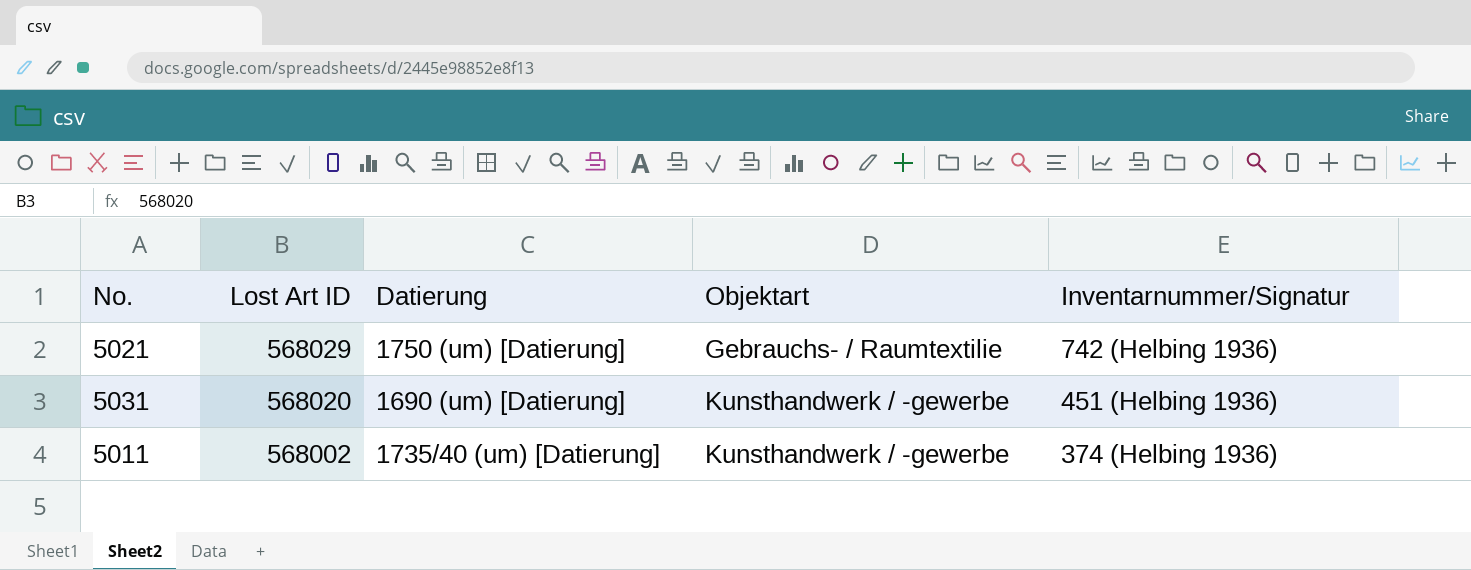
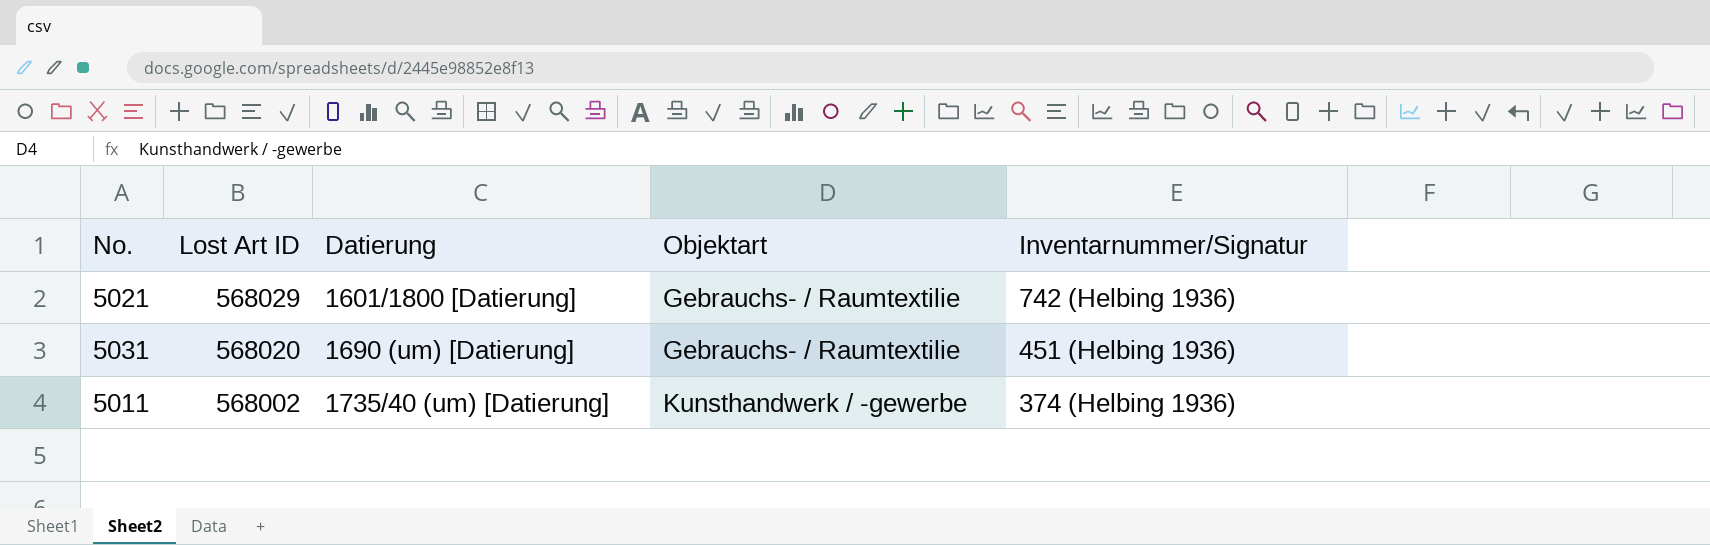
5021 | Datierung: 1750 (um) [Datierung] -> 1601/1800 [Datierung]
5031 | Objektart: Kunsthandwerk / -gewerbe -> Gebrauchs- / Raumtextilie

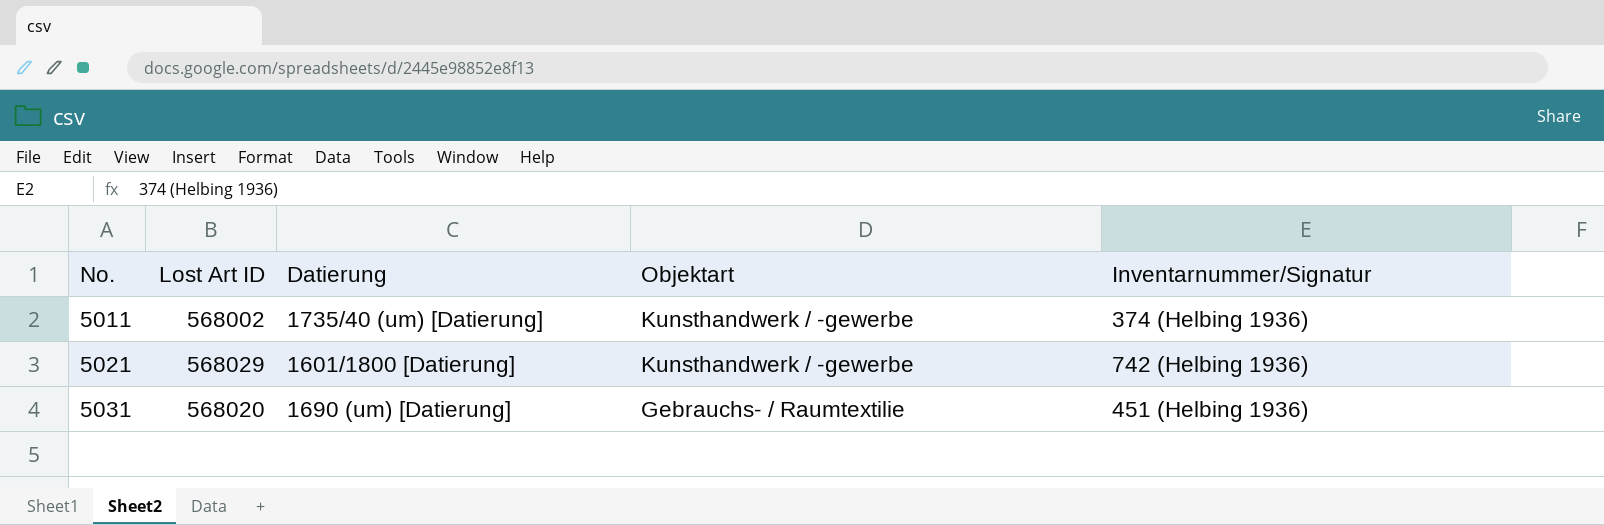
row order: Lost Art ID descending -> No. ascending
5021 | Objektart: Gebrauchs- / Raumtextilie -> Kunsthandwerk / -gewerbe

